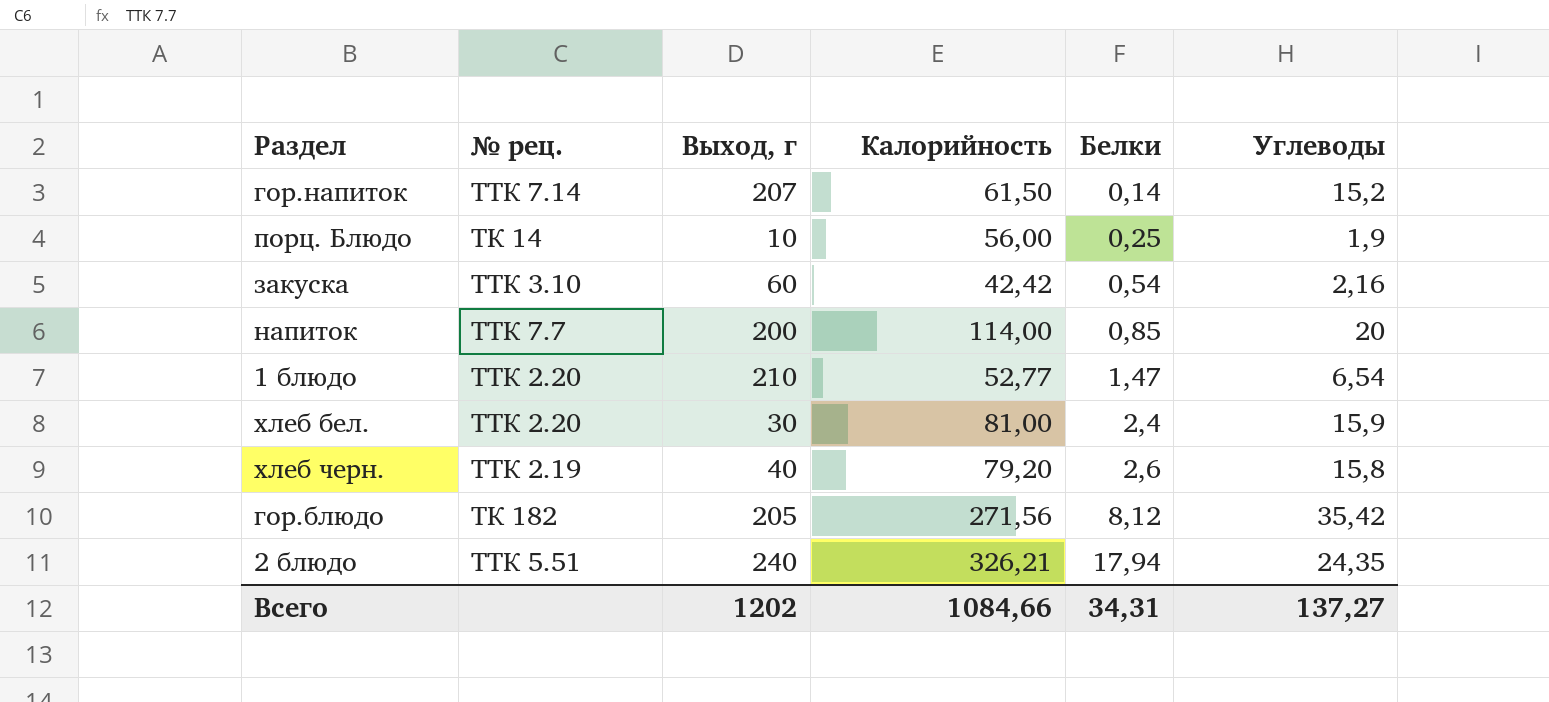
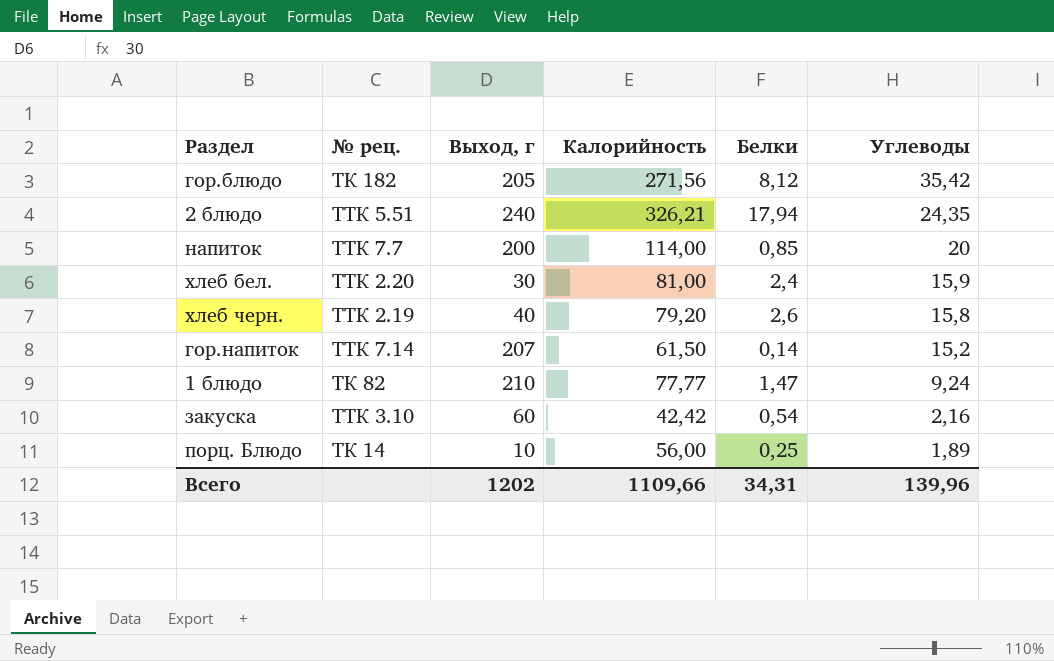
row order: Белки ascending -> Углеводы descending
1 блюдо | № рец.: ТТК 2.20 -> ТК 82
1 блюдо | Калорийность: 52,77 -> 77,77
1 блюдо | Углеводы: 6,54 -> 9,24
порц. Блюдо | Углеводы: 1,9 -> 1,89
Всего | Калорийность: 1084,66 -> 1109,66
Всего | Углеводы: 137,27 -> 139,96

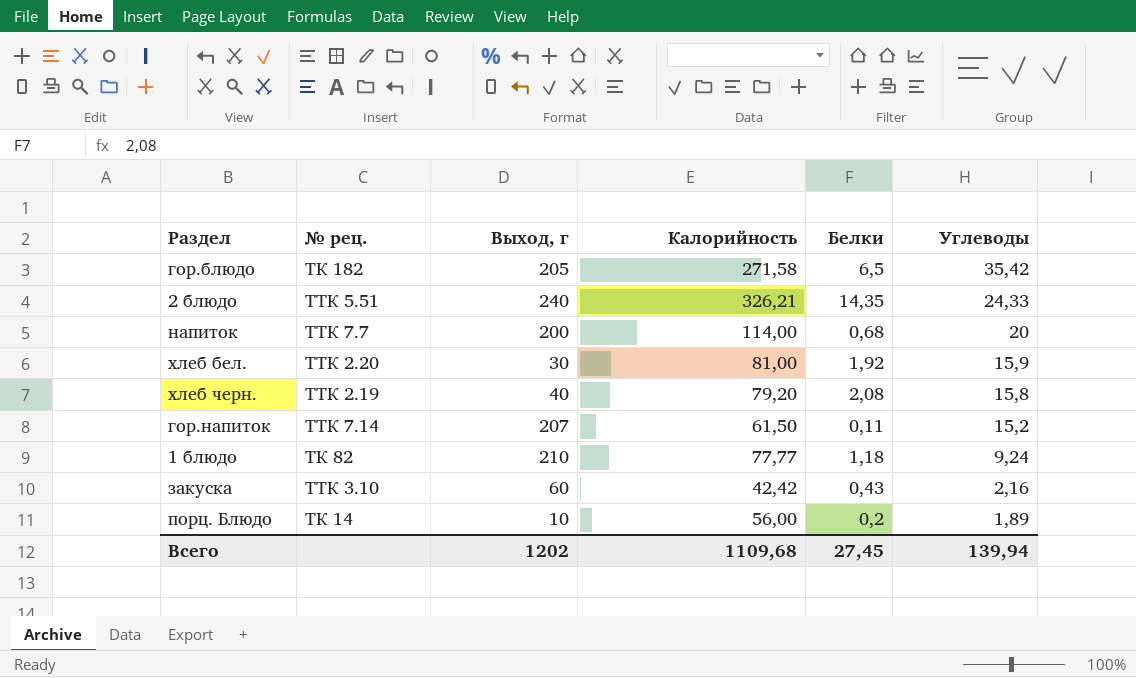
гор.блюдо | Калорийность: 271,56 -> 271,58
гор.блюдо | Белки: 8,12 -> 6,5
2 блюдо | Белки: 17,94 -> 14,35
2 блюдо | Углеводы: 24,35 -> 24,33
напиток | Белки: 0,85 -> 0,68
хлеб бел. | Белки: 2,4 -> 1,92
хлеб черн. | Белки: 2,6 -> 2,08
гор.напиток | Белки: 0,14 -> 0,11
1 блюдо | Белки: 1,47 -> 1,18
закуска | Белки: 0,54 -> 0,43
порц. Блюдо | Белки: 0,25 -> 0,2
Всего | Калорийность: 1109,66 -> 1109,68
Всего | Белки: 34,31 -> 27,45
Всего | Углеводы: 139,96 -> 139,94

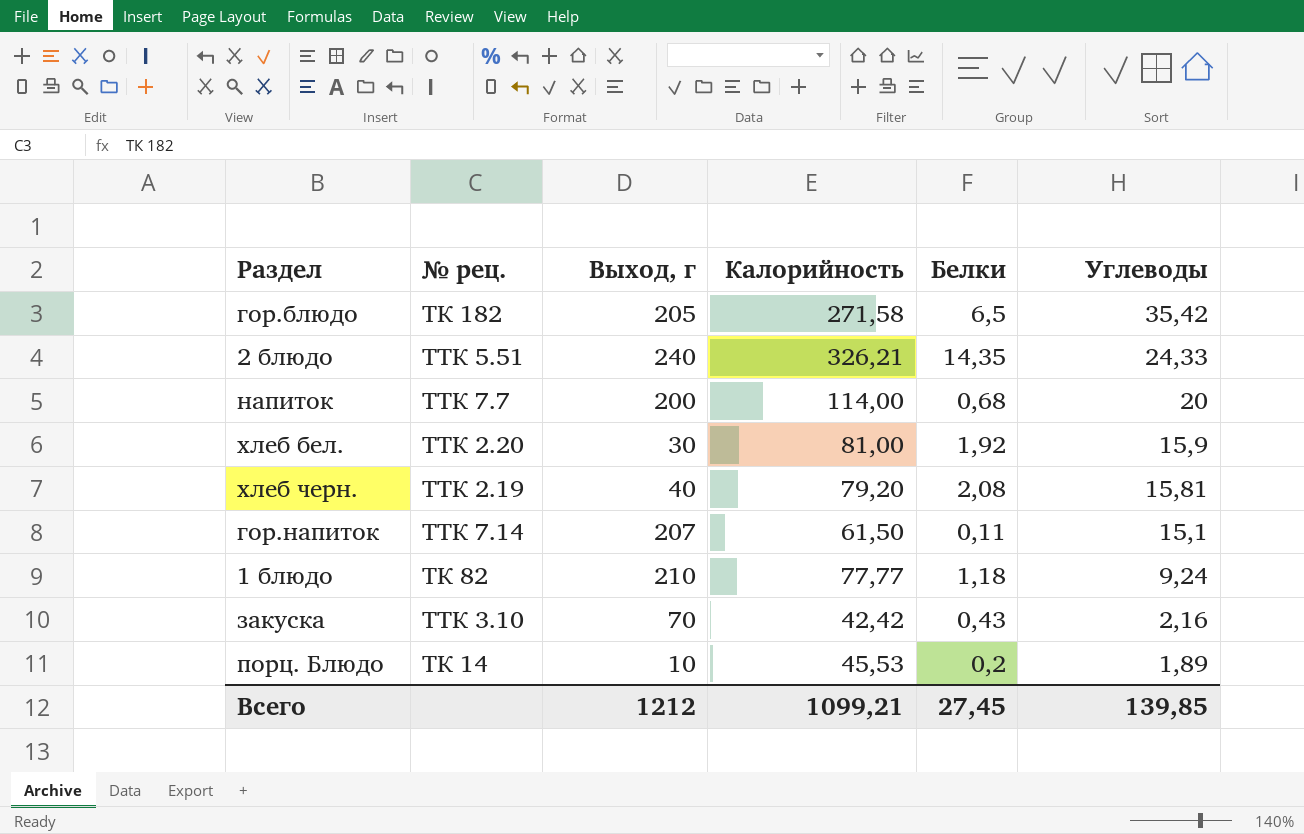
хлеб черн. | Углеводы: 15,8 -> 15,81
гор.напиток | Углеводы: 15,2 -> 15,1
закуска | Выход, г: 60 -> 70
порц. Блюдо | Калорийность: 56,00 -> 45,53
Всего | Выход, г: 1202 -> 1212
Всего | Калорийность: 1109,68 -> 1099,21
Всего | Углеводы: 139,94 -> 139,85

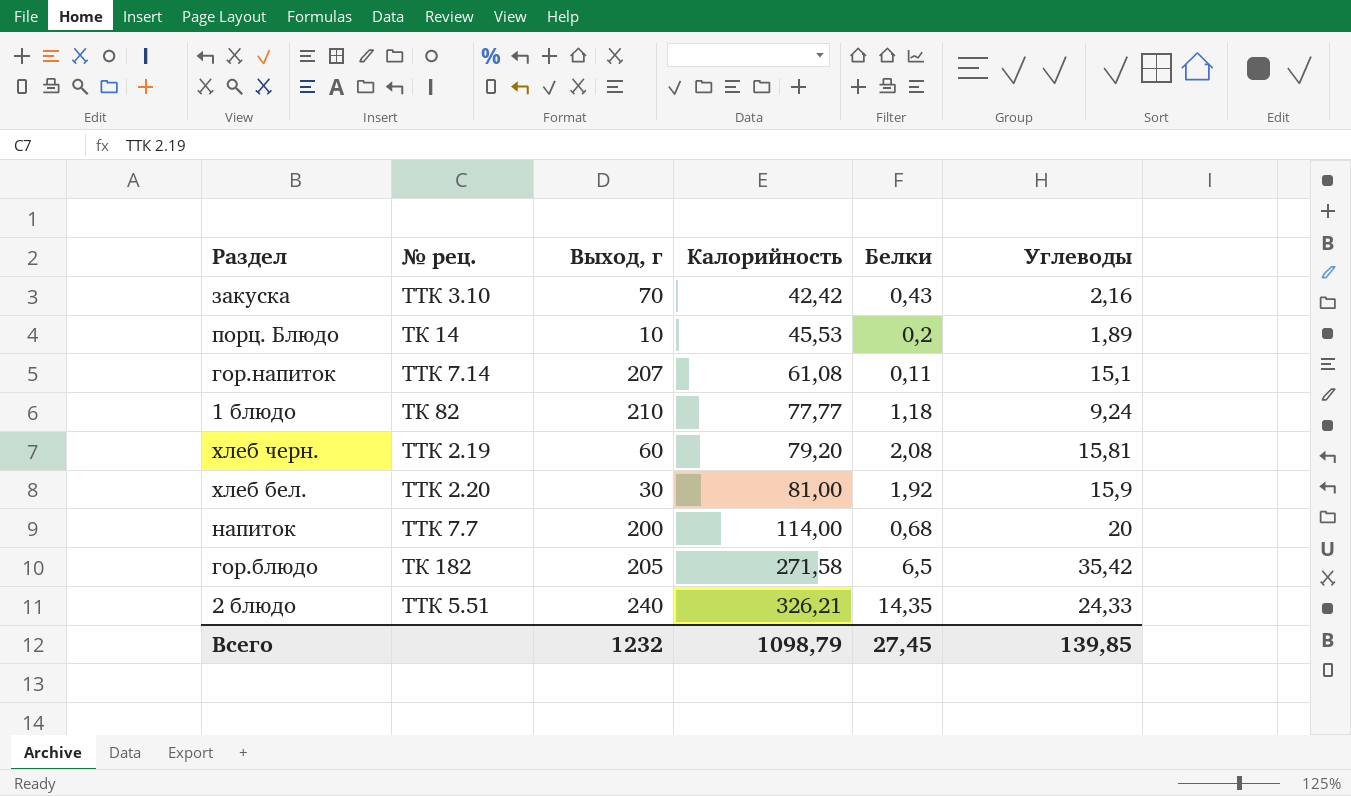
row order: Углеводы descending -> Калорийность ascending
гор.напиток | Калорийность: 61,50 -> 61,08
хлеб черн. | Выход, г: 40 -> 60
Всего | Выход, г: 1212 -> 1232
Всего | Калорийность: 1099,21 -> 1098,79

